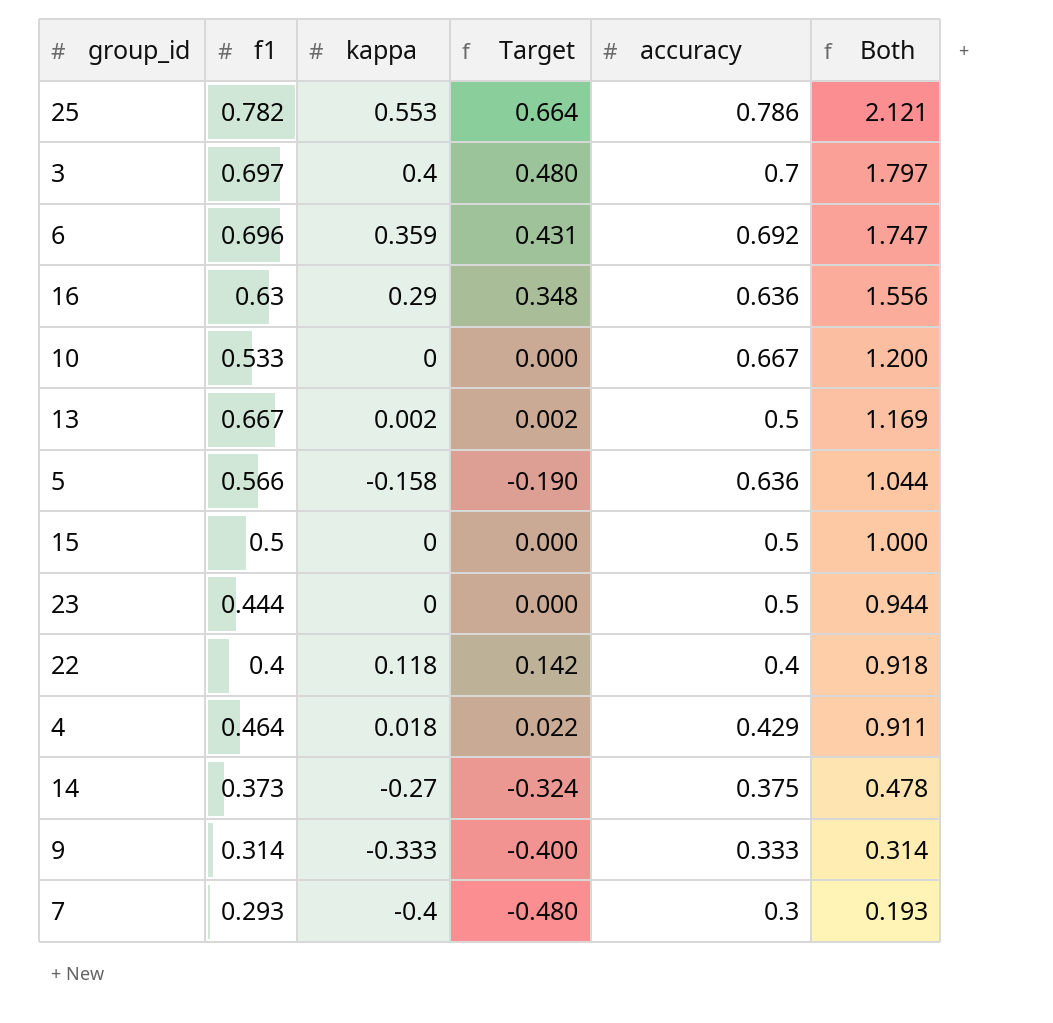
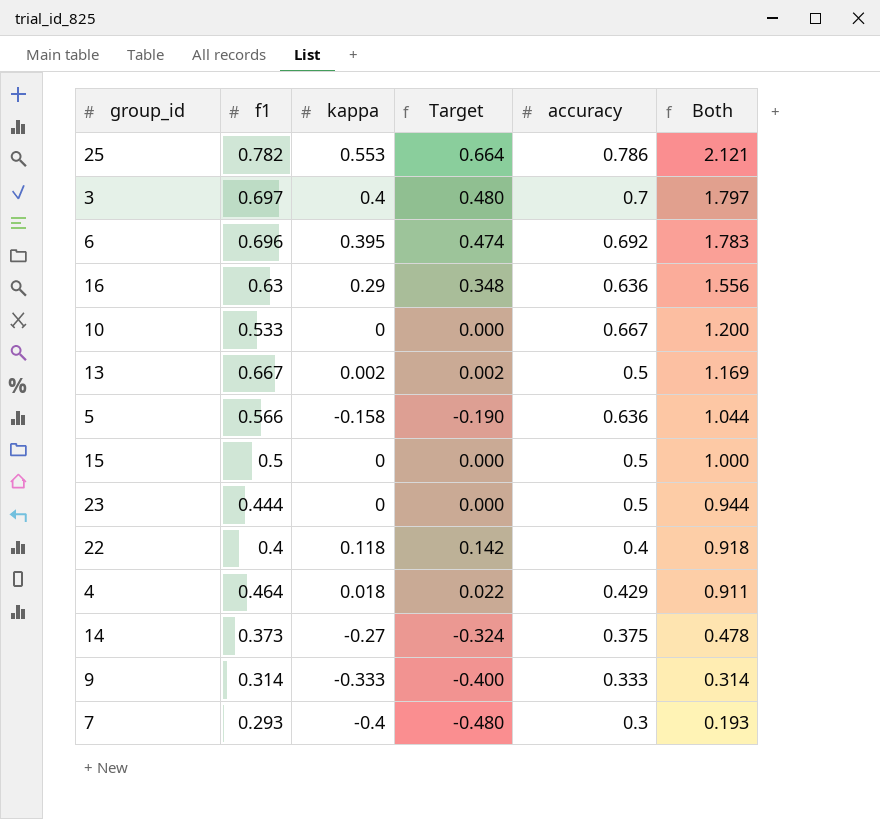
6 | kappa: 0.359 -> 0.395
6 | Target: 0.431 -> 0.474
6 | Both: 1.747 -> 1.783

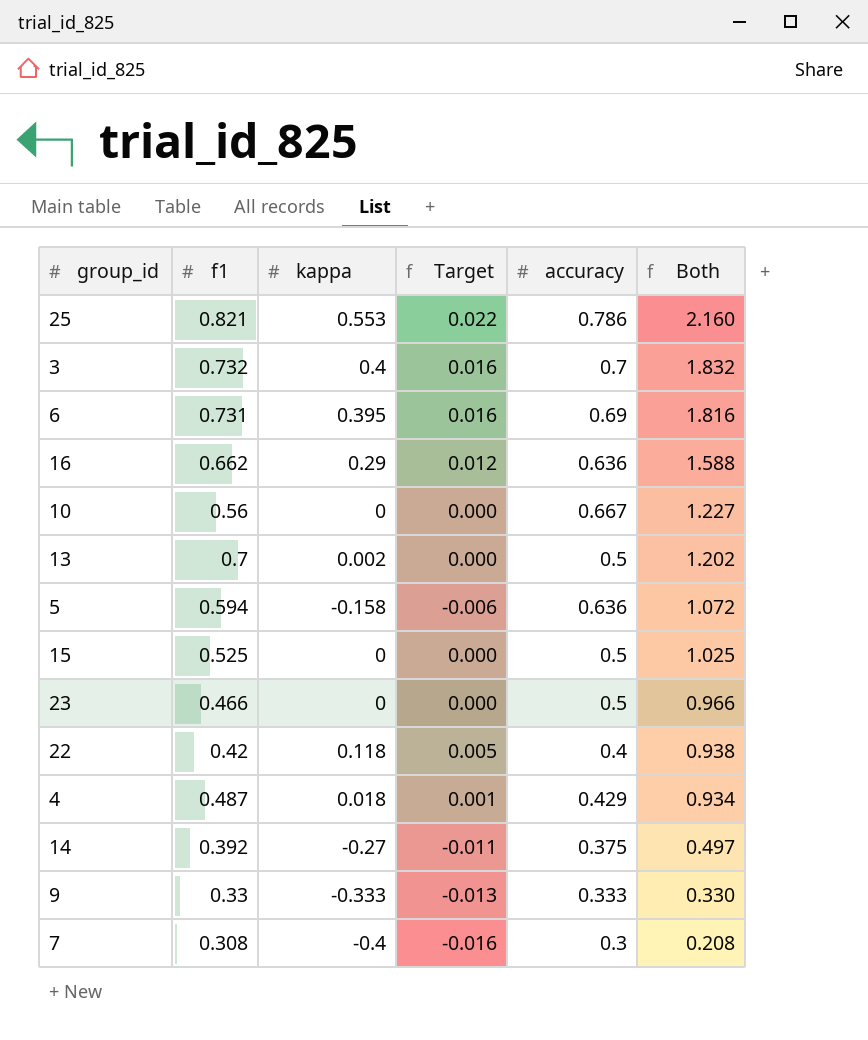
column Target | formula: [kappa] * 1.2 -> [kappa] * 0.04
25 | f1: 0.782 -> 0.821
25 | Both: 2.121 -> 2.160
3 | f1: 0.697 -> 0.732
3 | Both: 1.797 -> 1.832
6 | f1: 0.696 -> 0.731
6 | accuracy: 0.692 -> 0.69
6 | Both: 1.783 -> 1.816
16 | f1: 0.63 -> 0.662
16 | Both: 1.556 -> 1.588
10 | f1: 0.533 -> 0.56
10 | Both: 1.200 -> 1.227
13 | f1: 0.667 -> 0.7
13 | Both: 1.169 -> 1.202
5 | f1: 0.566 -> 0.594
5 | Both: 1.044 -> 1.072
15 | f1: 0.5 -> 0.525
15 | Both: 1.000 -> 1.025
23 | f1: 0.444 -> 0.466
23 | Both: 0.944 -> 0.966
22 | f1: 0.4 -> 0.42
22 | Both: 0.918 -> 0.938
4 | f1: 0.464 -> 0.487
4 | Both: 0.911 -> 0.934
14 | f1: 0.373 -> 0.392
14 | Both: 0.478 -> 0.497
9 | f1: 0.314 -> 0.33
9 | Both: 0.314 -> 0.330
7 | f1: 0.293 -> 0.308
7 | Both: 0.193 -> 0.208

